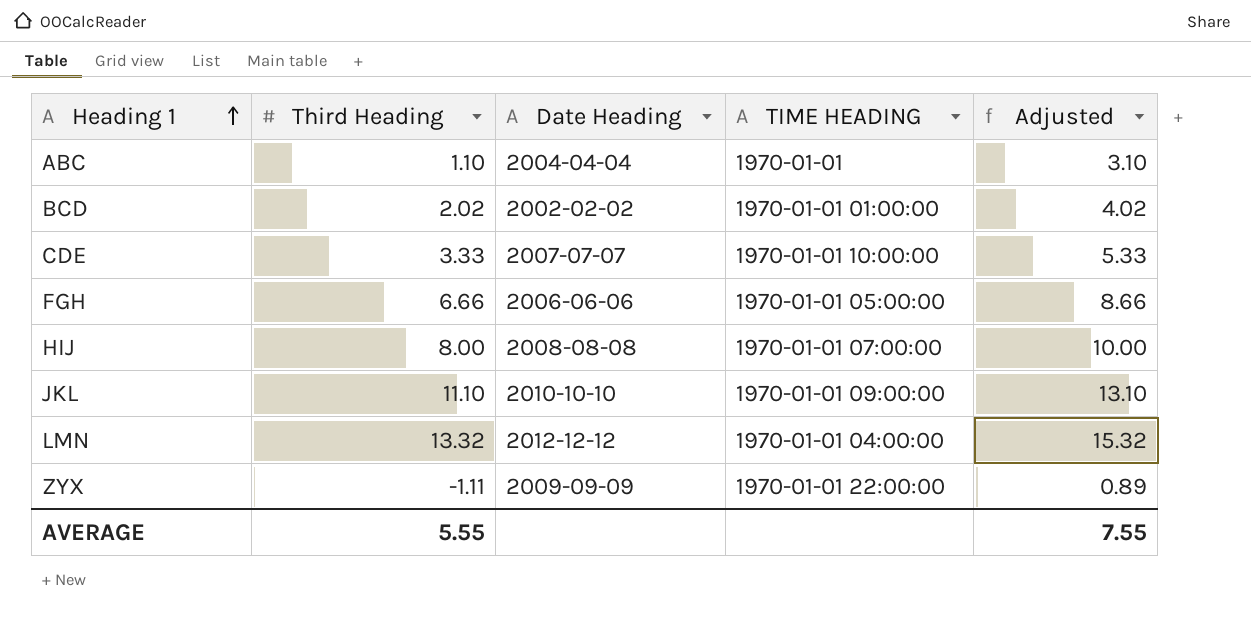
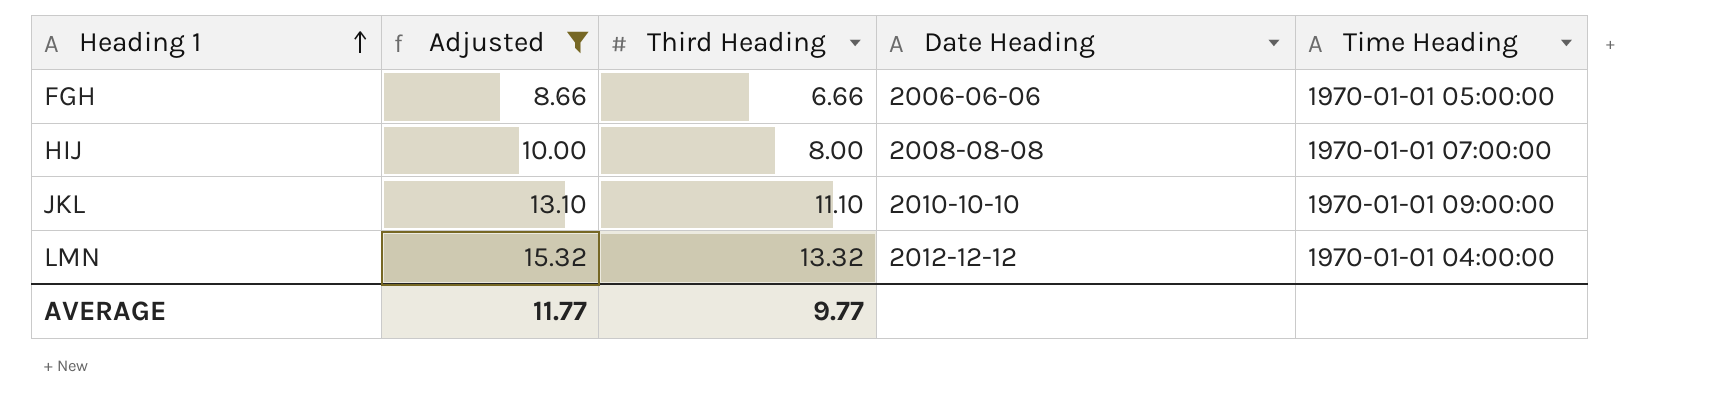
filter: none -> Adjusted >= 8.66
column Adjusted | position: 5 -> 2
column name: TIME HEADING -> Time Heading
AVERAGE | Adjusted: 7.55 -> 11.77
AVERAGE | Third Heading: 5.55 -> 9.77

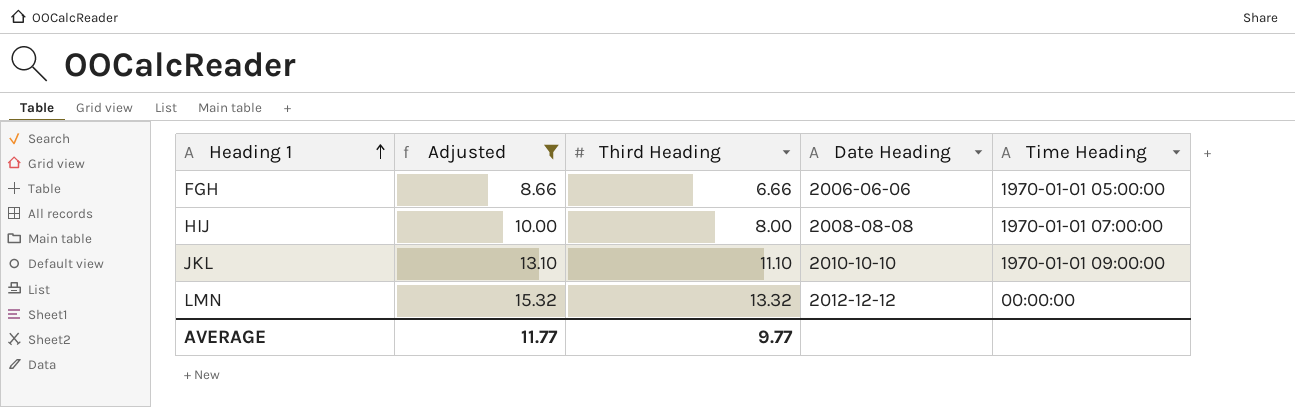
LMN | Time Heading: 1970-01-01 04:00:00 -> 00:00:00

